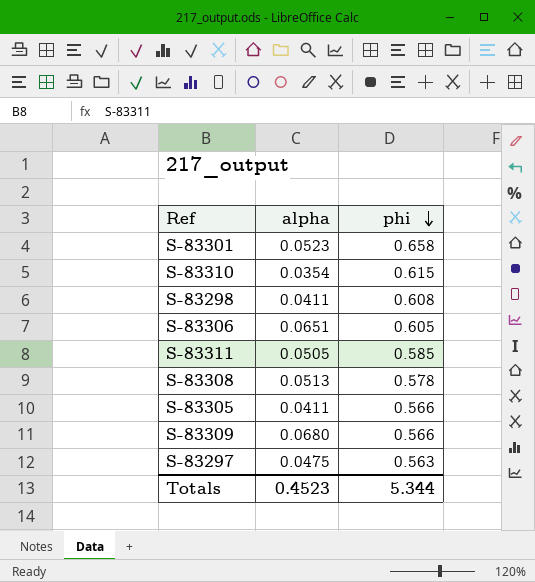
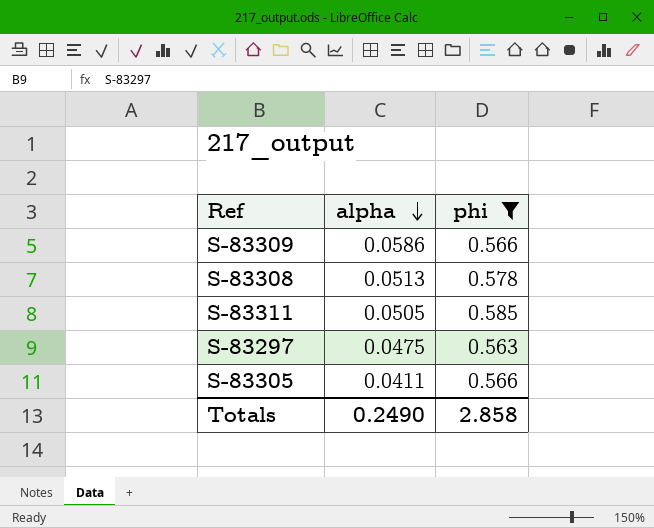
filter: none -> phi <= 0.585
row order: phi descending -> alpha descending
S-83309 | alpha: 0.0680 -> 0.0586
Totals | alpha: 0.4523 -> 0.2490
Totals | phi: 5.344 -> 2.858

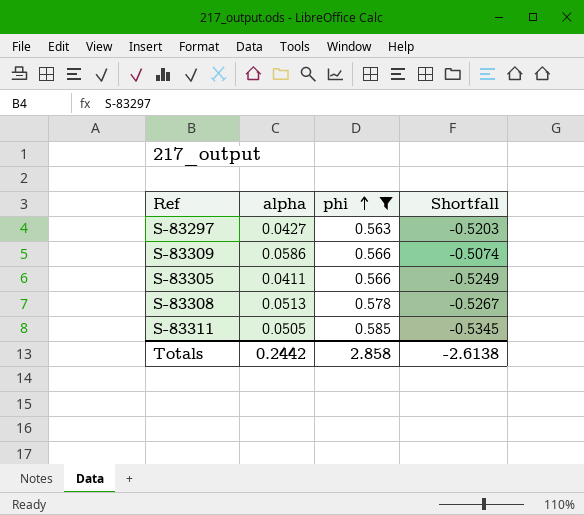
row order: alpha descending -> phi ascending
column Shortfall | formula: none -> [alpha] - [phi]
S-83297 | alpha: 0.0475 -> 0.0427
Totals | alpha: 0.2490 -> 0.2442

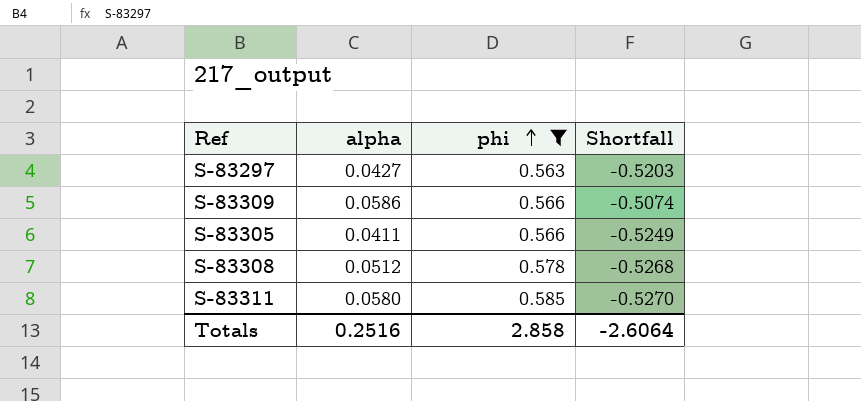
S-83308 | alpha: 0.0513 -> 0.0512
S-83308 | Shortfall: -0.5267 -> -0.5268
S-83311 | alpha: 0.0505 -> 0.0580
S-83311 | Shortfall: -0.5345 -> -0.5270
Totals | alpha: 0.2442 -> 0.2516
Totals | Shortfall: -2.6138 -> -2.6064

